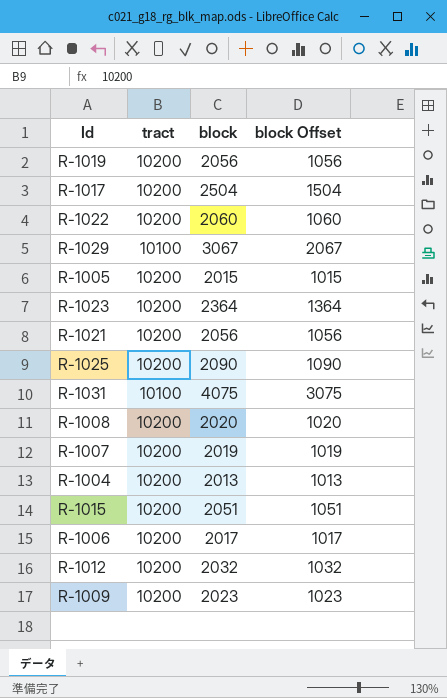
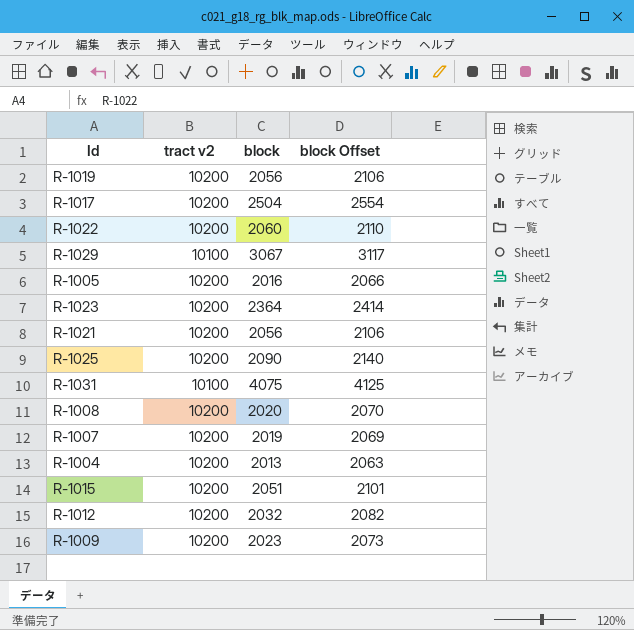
column name: tract -> tract v2
column block Offset | formula: [block] - 1000 -> [block] + 50
row R-1006: 10200 | 2017 | 1017 -> none
R-1005 | block: 2015 -> 2016

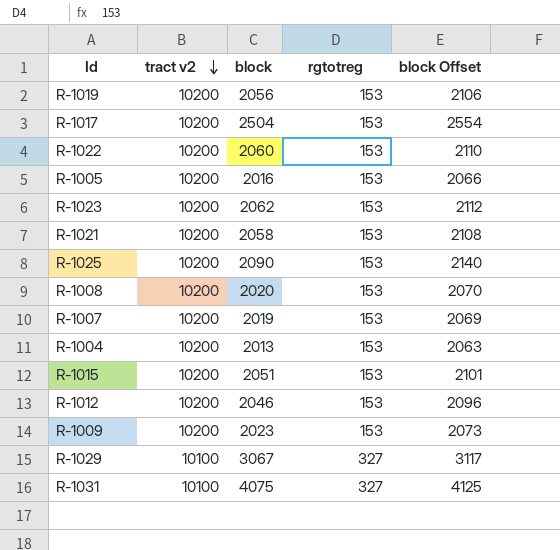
row order: none -> tract v2 descending
column rgtotreg | position: none -> 4
R-1023 | block: 2364 -> 2062
R-1023 | block Offset: 2414 -> 2112
R-1021 | block: 2056 -> 2058
R-1021 | block Offset: 2106 -> 2108
R-1012 | block: 2032 -> 2046
R-1012 | block Offset: 2082 -> 2096

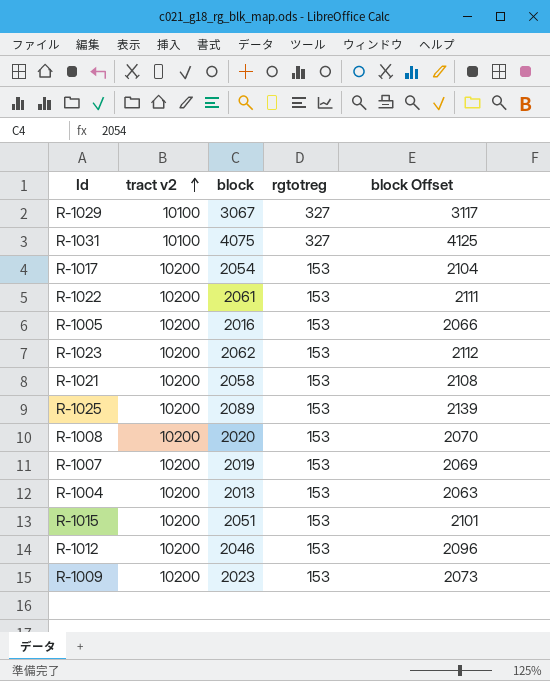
row order: tract v2 descending -> tract v2 ascending
row R-1019: 10200 | 2056 | 153 | 2106 -> none
R-1017 | block: 2504 -> 2054
R-1017 | block Offset: 2554 -> 2104
R-1022 | block: 2060 -> 2061
R-1022 | block Offset: 2110 -> 2111
R-1025 | block: 2090 -> 2089
R-1025 | block Offset: 2140 -> 2139

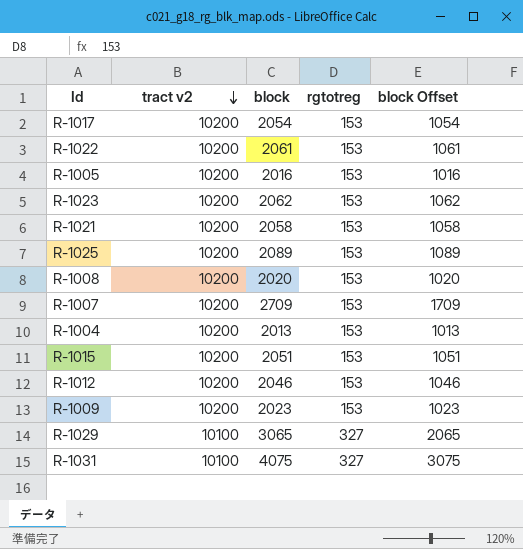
row order: tract v2 ascending -> tract v2 descending
column block Offset | formula: [block] + 50 -> [block] - 1000
R-1007 | block: 2019 -> 2709
R-1029 | block: 3067 -> 3065

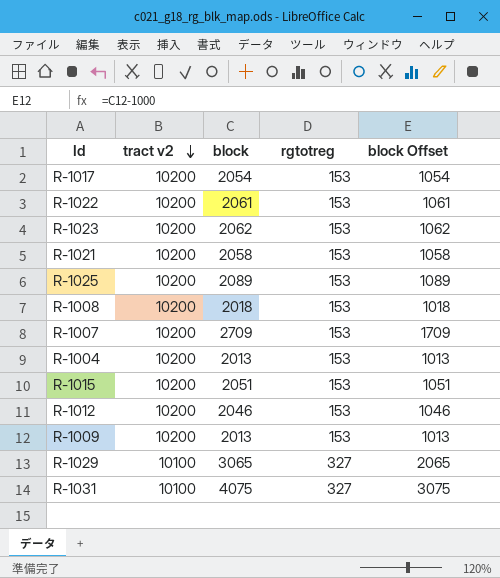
row R-1005: 10200 | 2016 | 153 | 1016 -> none
R-1008 | block: 2020 -> 2018
R-1008 | block Offset: 1020 -> 1018
R-1009 | block: 2023 -> 2013
R-1009 | block Offset: 1023 -> 1013

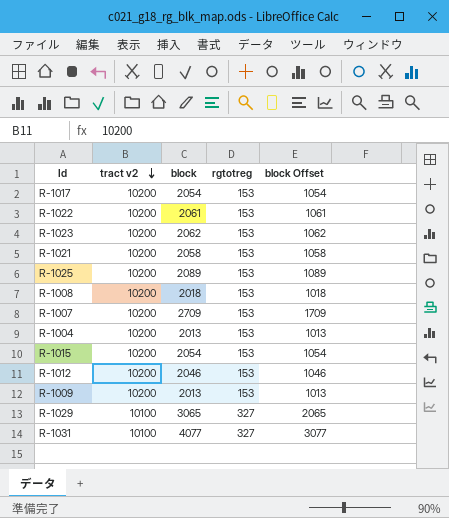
R-1015 | block: 2051 -> 2054
R-1015 | block Offset: 1051 -> 1054
R-1031 | block: 4075 -> 4077
R-1031 | block Offset: 3075 -> 3077

